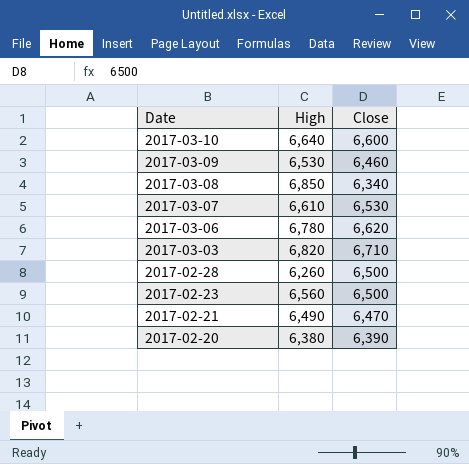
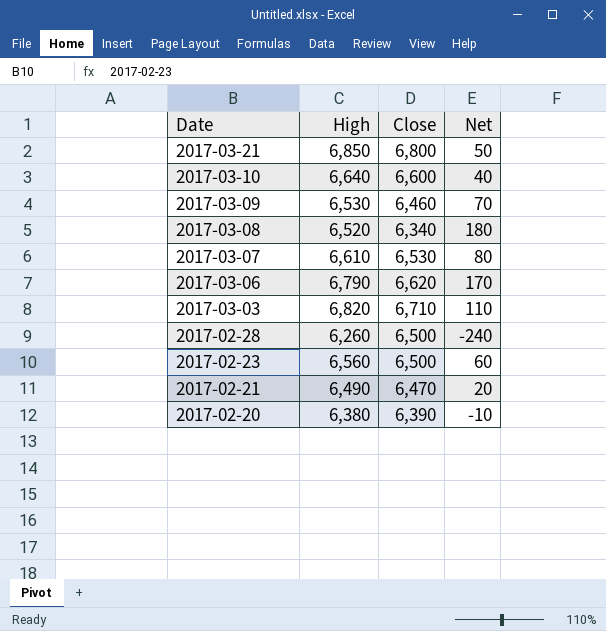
column Net | formula: none -> [High] - [Close]
row 2017-03-21: none -> 6,850 | 6,800 | 50
2017-03-08 | High: 6,850 -> 6,520
2017-03-06 | High: 6,780 -> 6,790

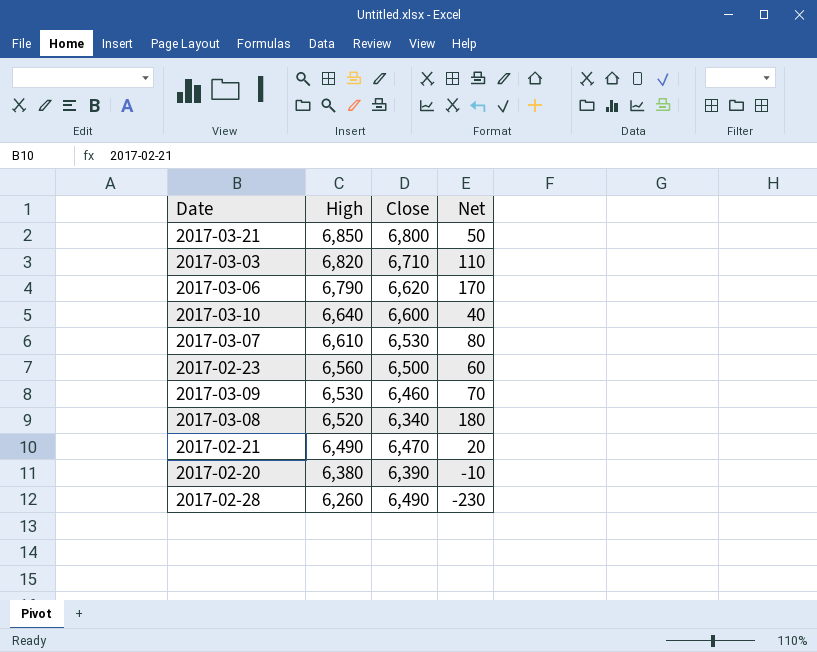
row order: Date descending -> High descending
2017-02-28 | Close: 6,500 -> 6,490
2017-02-28 | Net: -240 -> -230

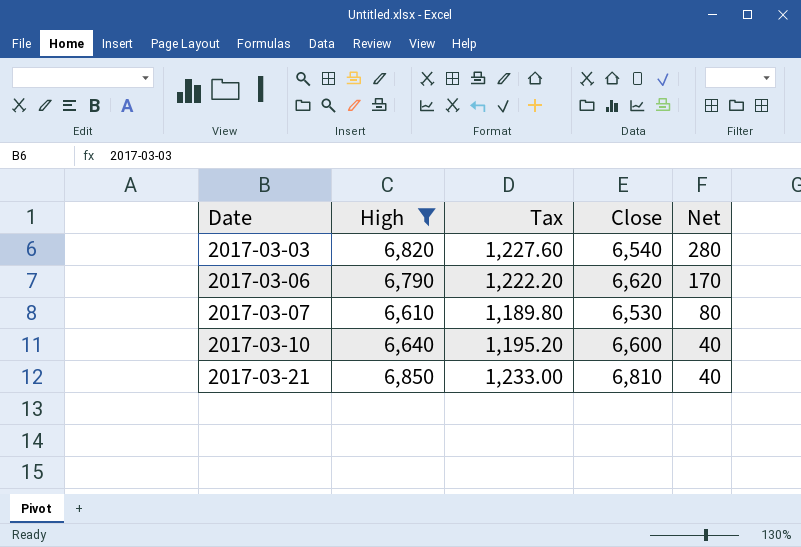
filter: none -> High >= 6,610
row order: High descending -> Date ascending
column Tax | formula: none -> [High] * 0.18
2017-03-03 | Close: 6,710 -> 6,540
2017-03-03 | Net: 110 -> 280
2017-03-21 | Close: 6,800 -> 6,810
2017-03-21 | Net: 50 -> 40

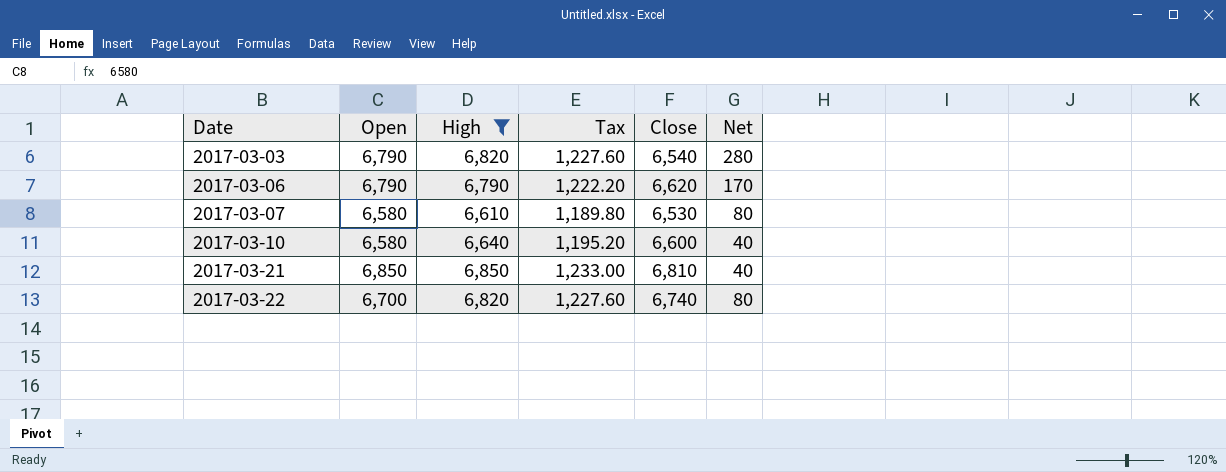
column Open | position: none -> 2
row 2017-03-22: none -> 6,700 | 6,820 | 1,227.60 | 6,740 | 80

